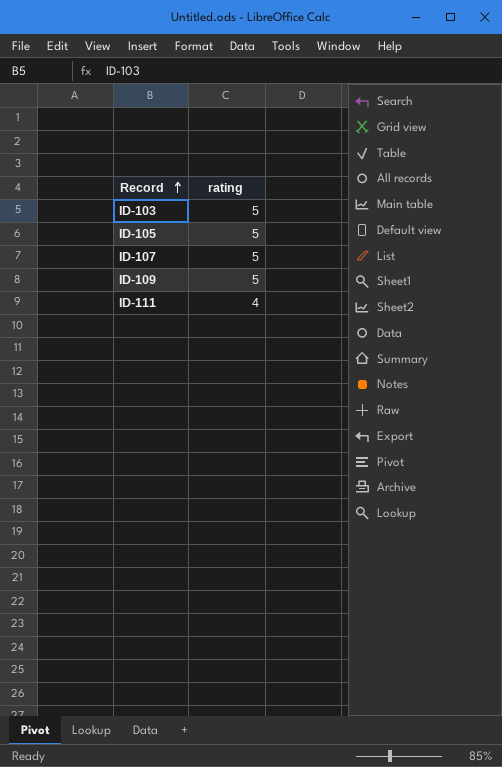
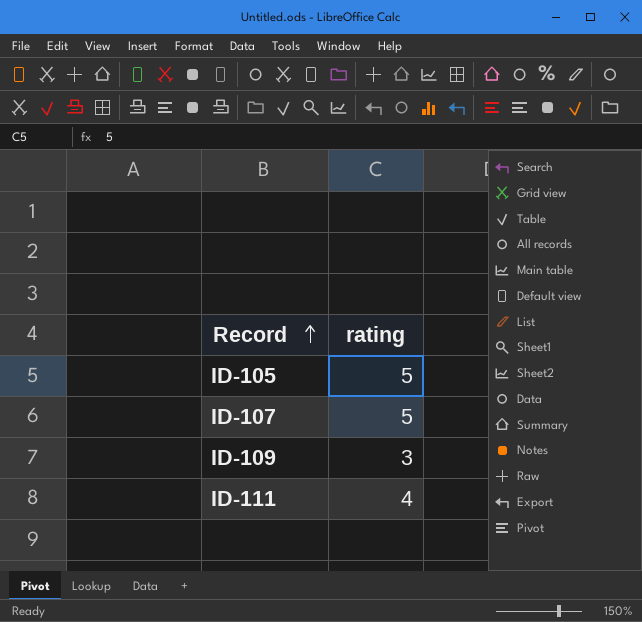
row ID-103: 5 -> none
ID-109 | rating: 5 -> 3

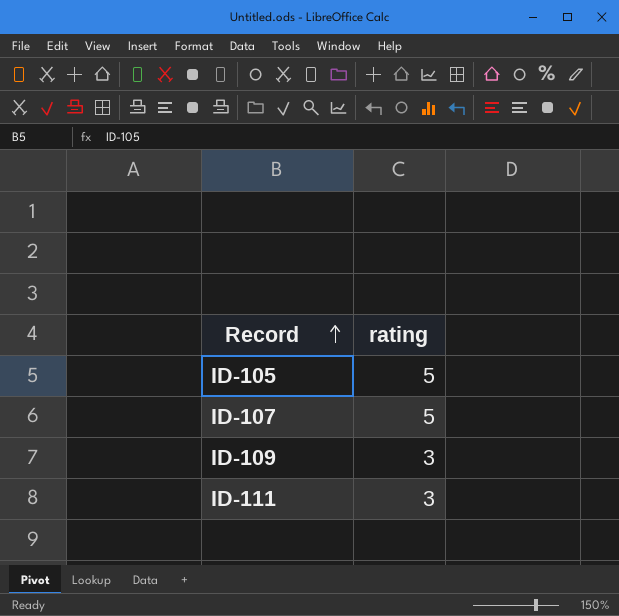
ID-111 | rating: 4 -> 3

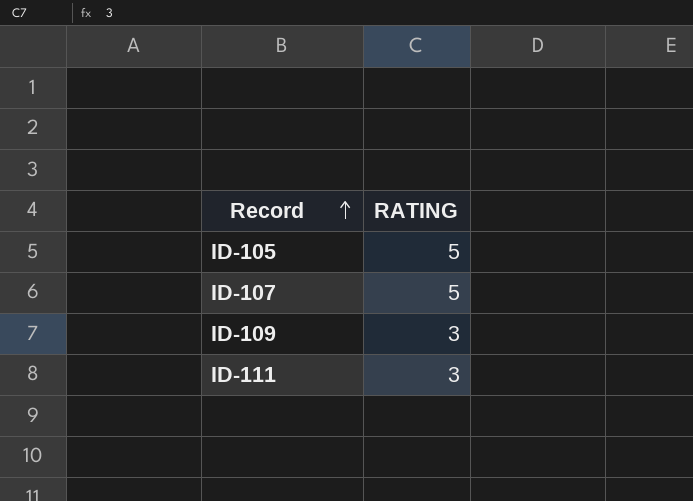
column name: rating -> RATING

